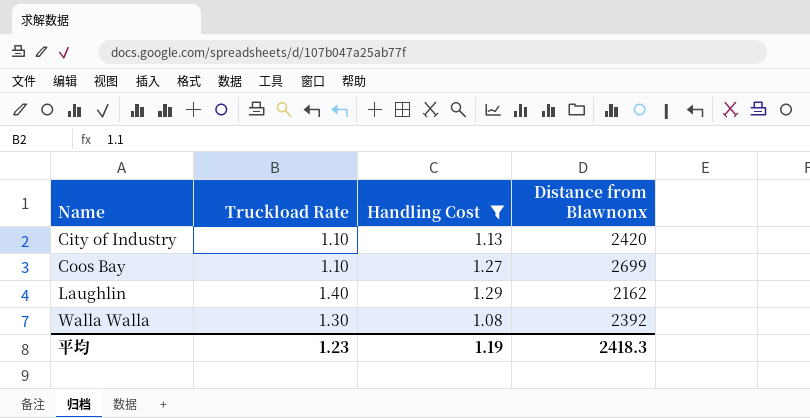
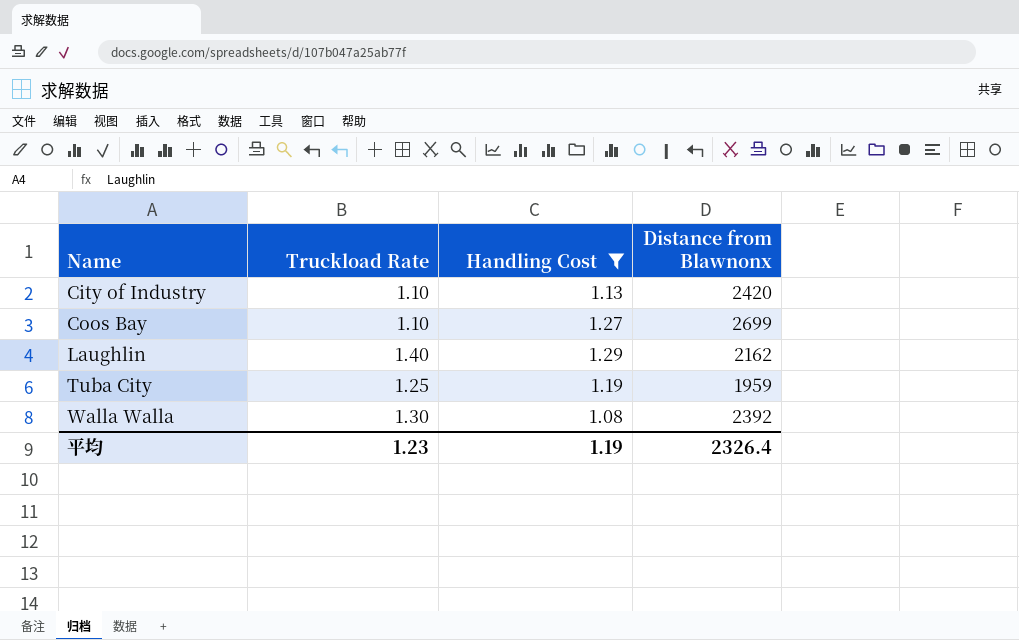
row Tuba City: none -> 1.25 | 1.19 | 1959
平均 | Distance from Blawnonx: 2418.3 -> 2326.4

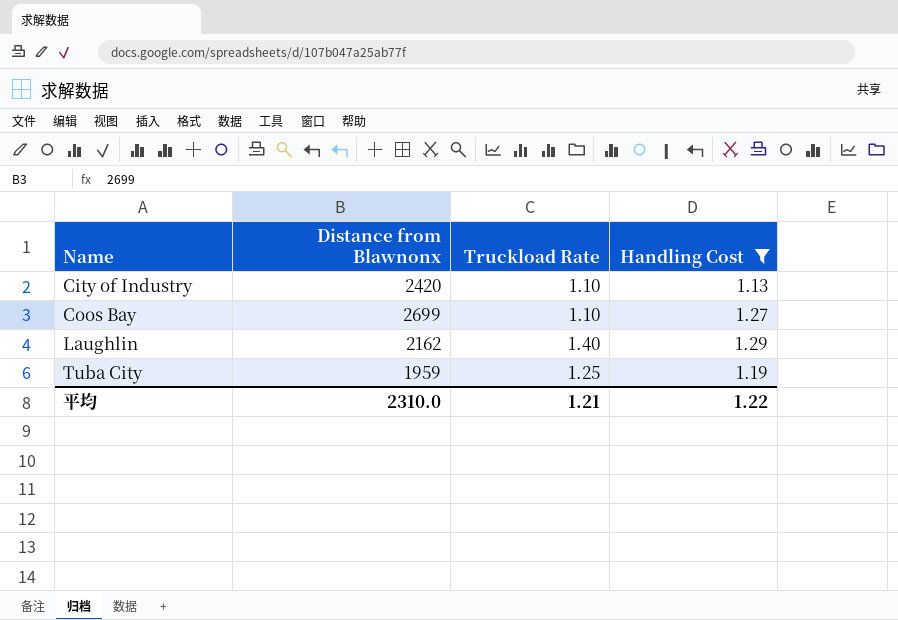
column Distance from Blawnonx | position: 4 -> 2
row Walla Walla: 1.30 | 1.08 | 2392 -> none
平均 | Distance from Blawnonx: 2326.4 -> 2310.0
平均 | Truckload Rate: 1.23 -> 1.21
平均 | Handling Cost: 1.19 -> 1.22

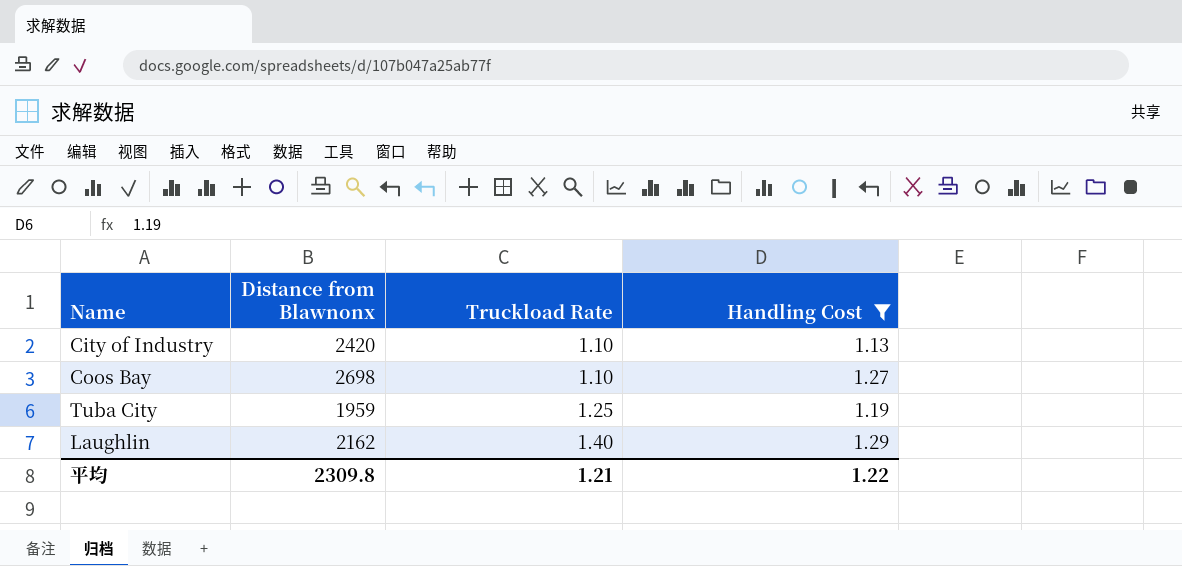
row order: Name ascending -> Truckload Rate ascending
Coos Bay | Distance from Blawnonx: 2699 -> 2698
平均 | Distance from Blawnonx: 2310.0 -> 2309.8

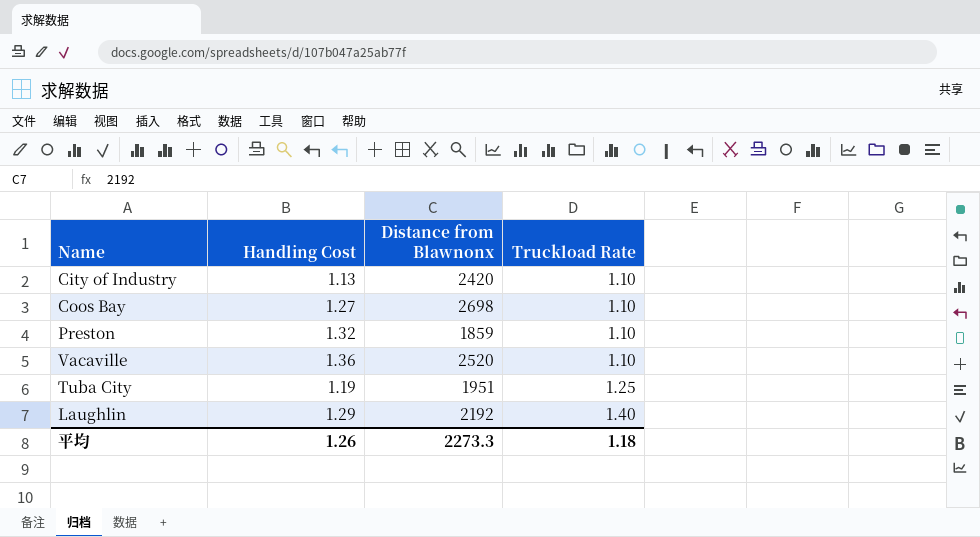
filter: Handling Cost <= 1.29 -> none
column Handling Cost | position: 4 -> 2
Tuba City | Distance from Blawnonx: 1959 -> 1951
Laughlin | Distance from Blawnonx: 2162 -> 2192
平均 | Handling Cost: 1.22 -> 1.26
平均 | Distance from Blawnonx: 2309.8 -> 2273.3
平均 | Truckload Rate: 1.21 -> 1.18

